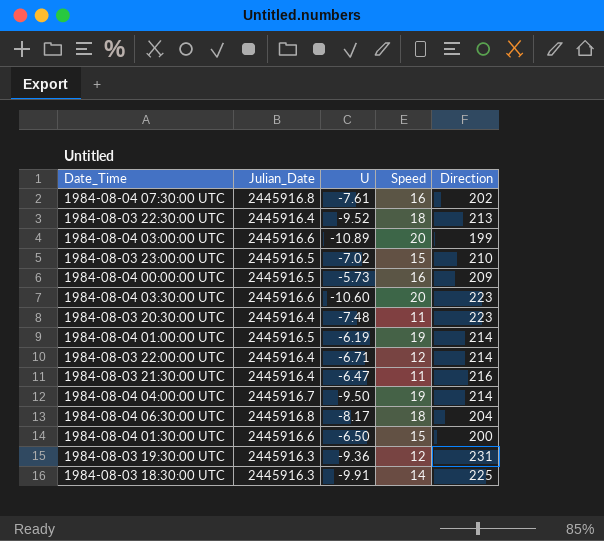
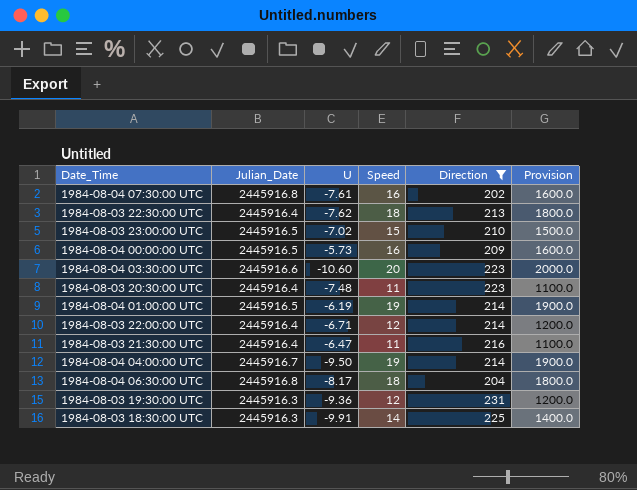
filter: none -> Direction >= 202
column Provision | formula: none -> [Speed] * 100
1984-08-03 22:30:00 UTC | U: -9.52 -> -7.62

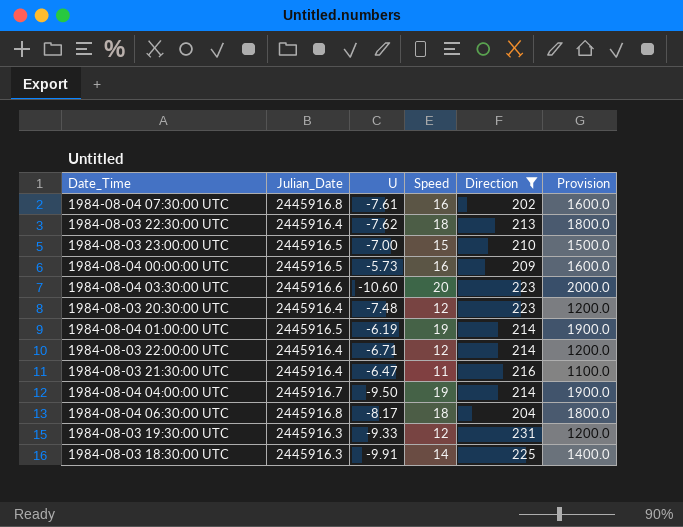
1984-08-03 23:00:00 UTC | U: -7.02 -> -7.00
1984-08-03 20:30:00 UTC | Speed: 11 -> 12
1984-08-03 20:30:00 UTC | Provision: 1100.0 -> 1200.0
1984-08-03 19:30:00 UTC | U: -9.36 -> -9.33

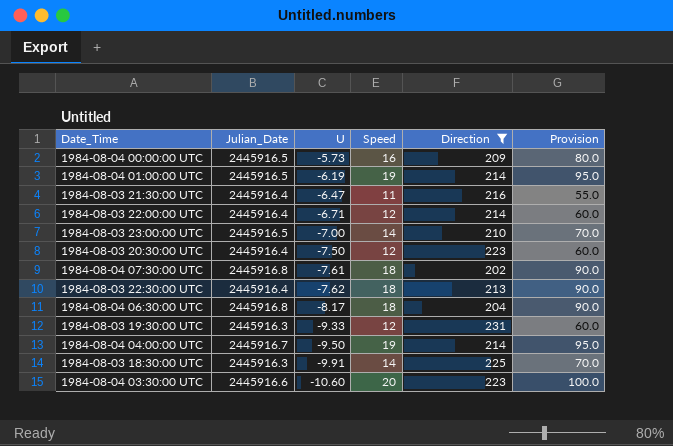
row order: none -> U descending
column Provision | formula: [Speed] * 100 -> [Speed] * 5
1984-08-03 23:00:00 UTC | Speed: 15 -> 14
1984-08-03 20:30:00 UTC | U: -7.48 -> -7.50
1984-08-04 07:30:00 UTC | Speed: 16 -> 18

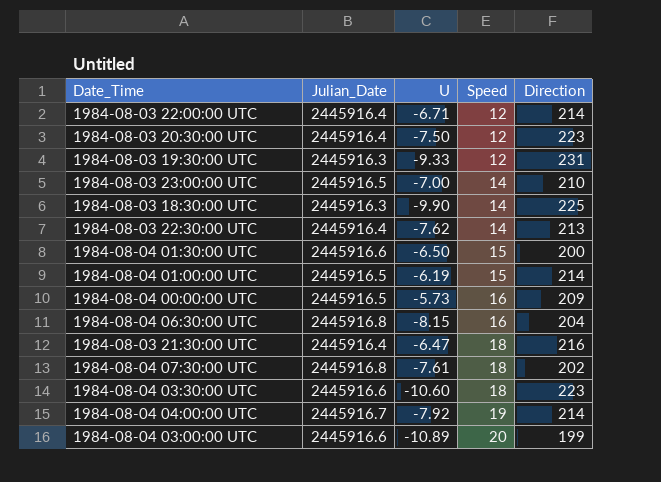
filter: Direction >= 202 -> none
row order: U descending -> Speed ascending
column Provision | formula: [Speed] * 5 -> none
1984-08-03 18:30:00 UTC | U: -9.91 -> -9.90
1984-08-03 22:30:00 UTC | Speed: 18 -> 14
1984-08-04 01:00:00 UTC | Speed: 19 -> 15
1984-08-04 06:30:00 UTC | U: -8.17 -> -8.15
1984-08-04 06:30:00 UTC | Speed: 18 -> 16
1984-08-03 21:30:00 UTC | Speed: 11 -> 18
1984-08-04 03:30:00 UTC | Speed: 20 -> 18
1984-08-04 04:00:00 UTC | U: -9.50 -> -7.92

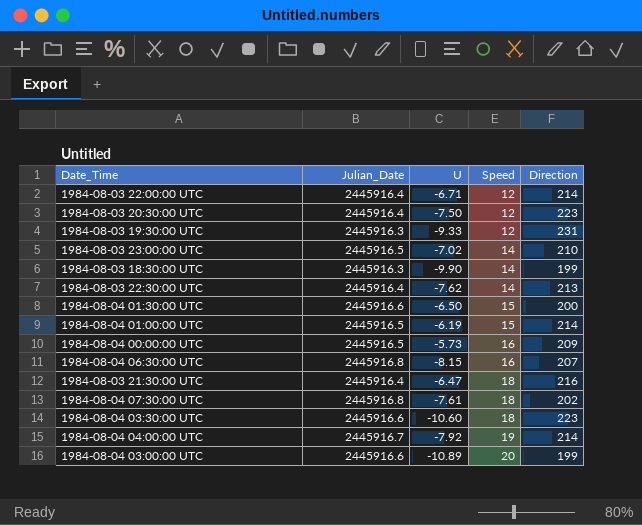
1984-08-03 23:00:00 UTC | U: -7.00 -> -7.02
1984-08-03 18:30:00 UTC | Direction: 225 -> 199
1984-08-04 06:30:00 UTC | Direction: 204 -> 207

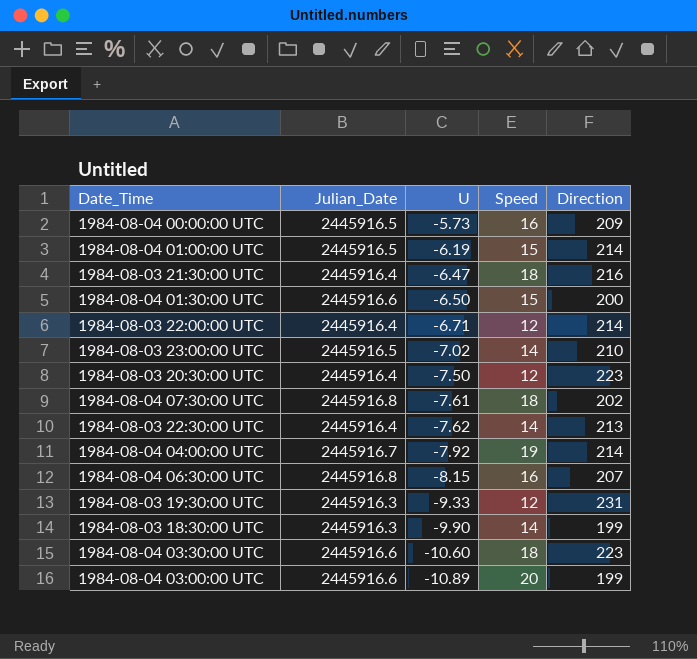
row order: Speed ascending -> U descending

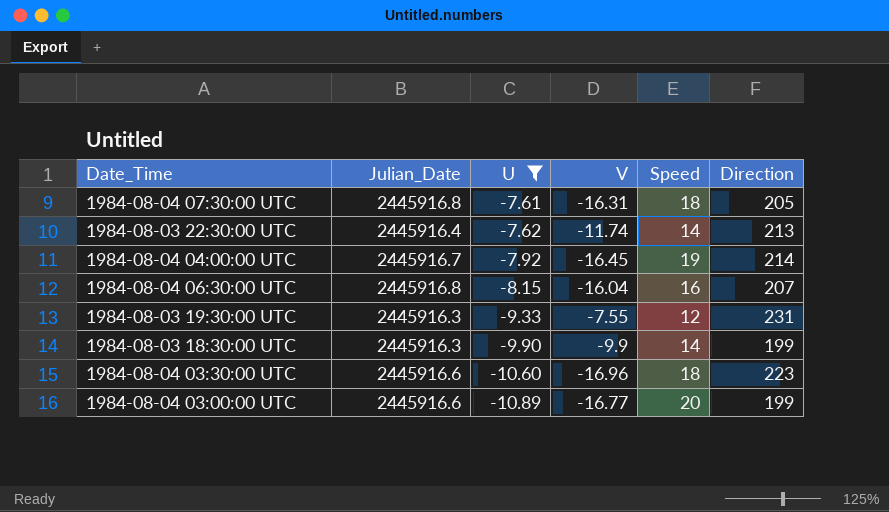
filter: none -> U <= -7.61
column V | position: none -> 4
1984-08-04 07:30:00 UTC | Direction: 202 -> 205

